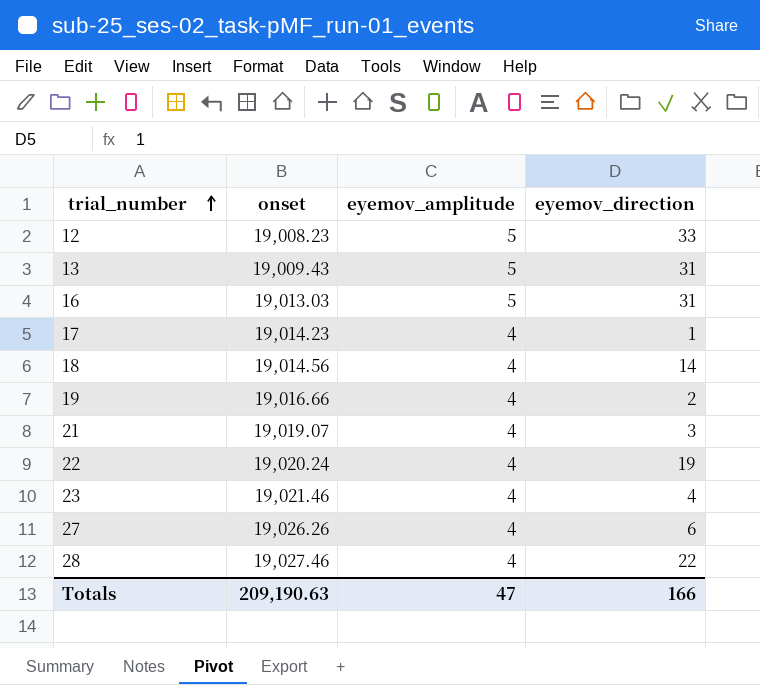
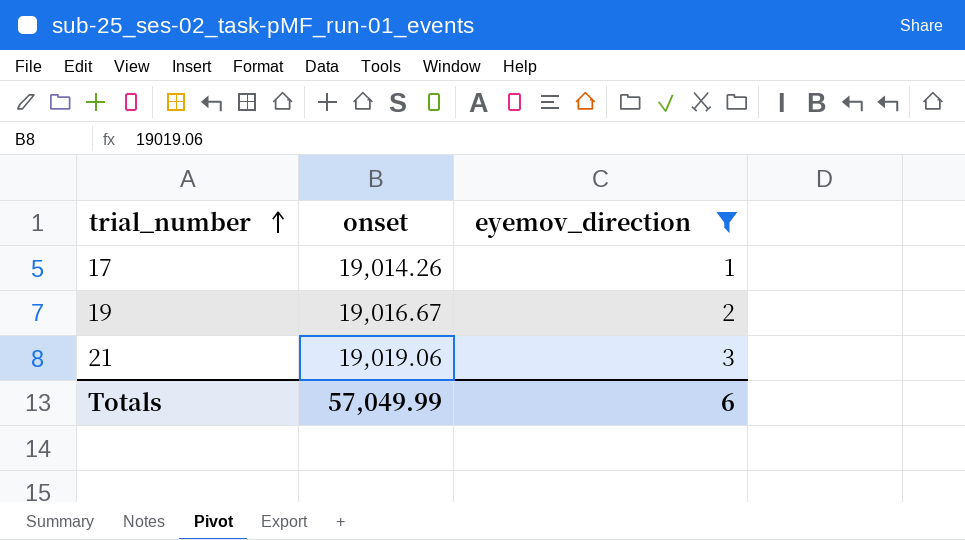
filter: none -> eyemov_direction <= 3
column eyemov_amplitude | position: 3 -> none
17 | onset: 19,014.23 -> 19,014.26
19 | onset: 19,016.66 -> 19,016.67
21 | onset: 19,019.07 -> 19,019.06
Totals | onset: 209,190.63 -> 57,049.99
Totals | eyemov_direction: 166 -> 6

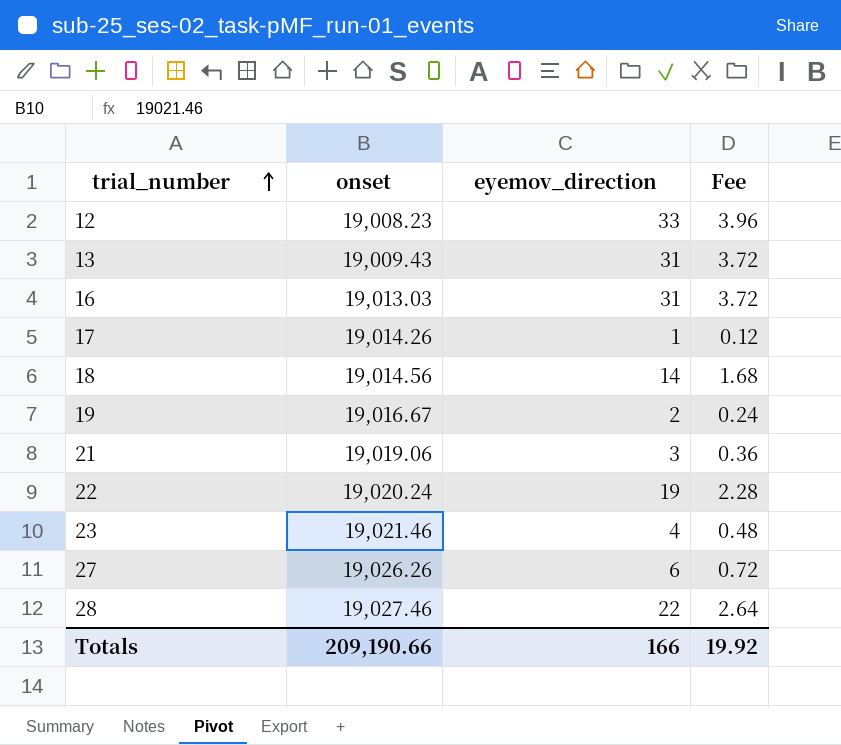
filter: eyemov_direction <= 3 -> none
column Fee | formula: none -> [eyemov_direction] * 0.12
Totals | onset: 57,049.99 -> 209,190.66
Totals | eyemov_direction: 6 -> 166

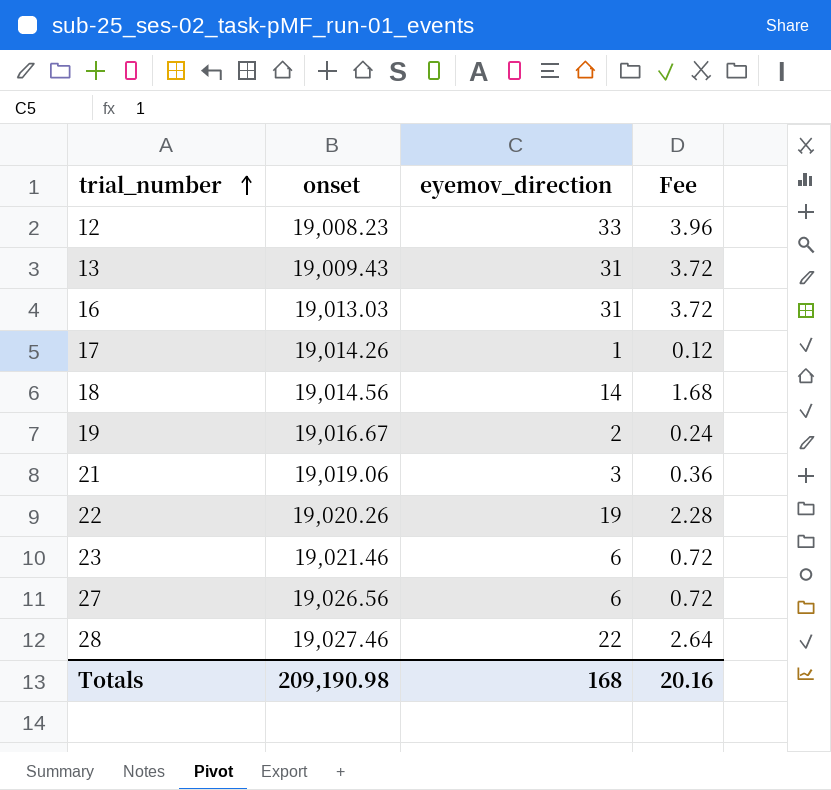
22 | onset: 19,020.24 -> 19,020.26
23 | eyemov_direction: 4 -> 6
23 | Fee: 0.48 -> 0.72
27 | onset: 19,026.26 -> 19,026.56
Totals | onset: 209,190.66 -> 209,190.98
Totals | eyemov_direction: 166 -> 168
Totals | Fee: 19.92 -> 20.16

